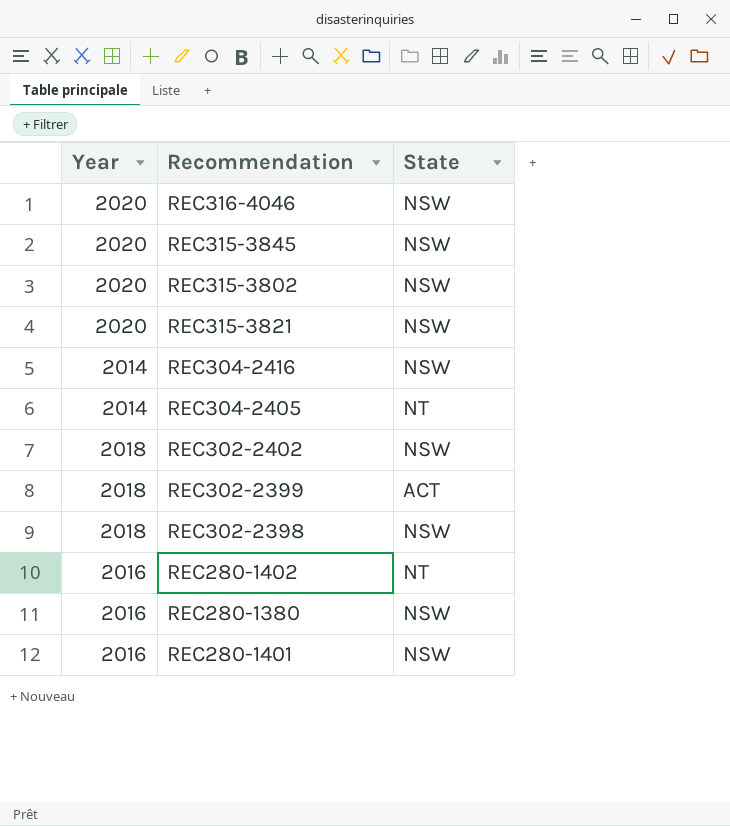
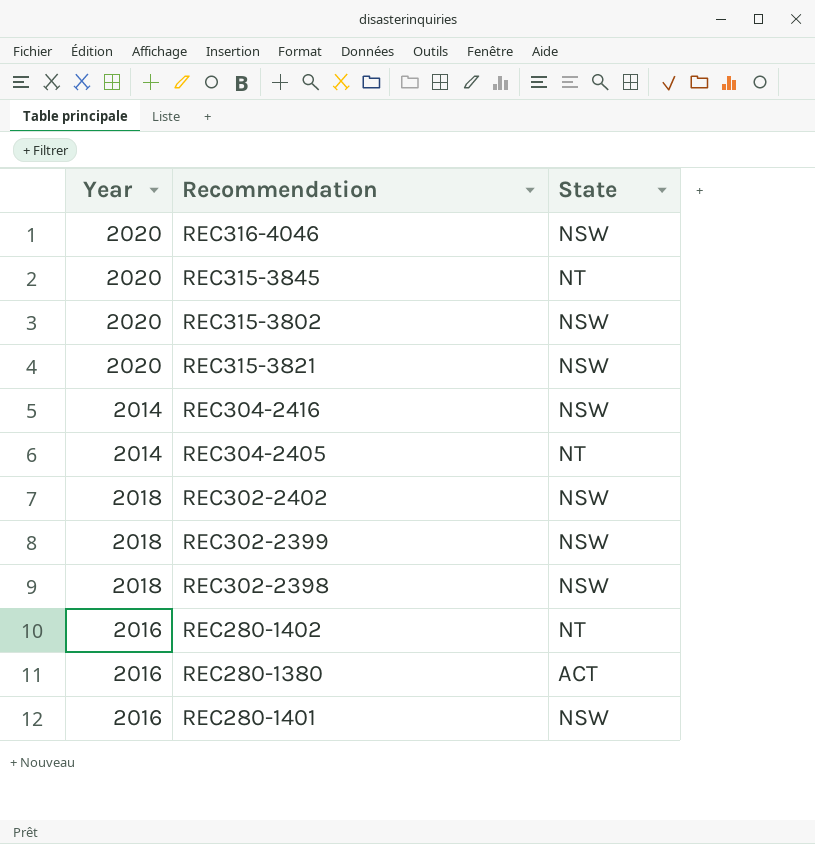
REC315-3845 | State: NSW -> NT
REC302-2399 | State: ACT -> NSW
REC280-1380 | State: NSW -> ACT

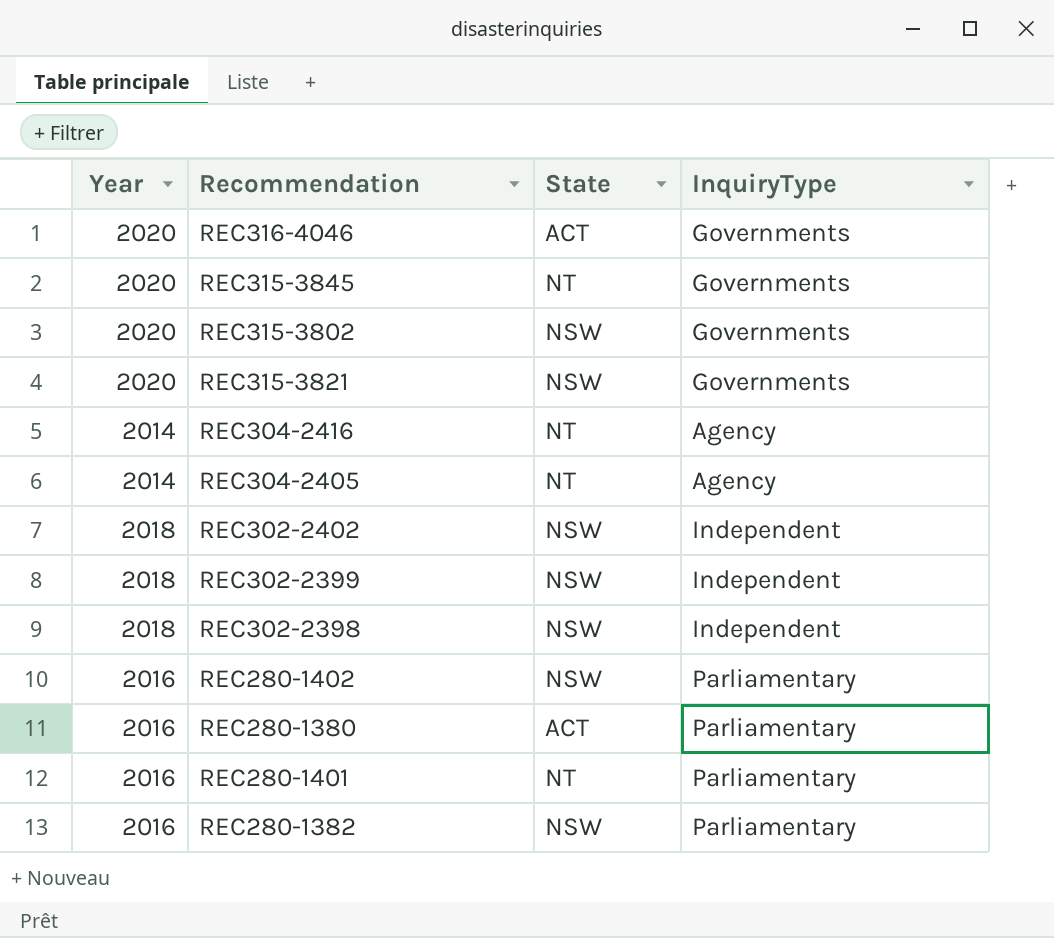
column InquiryType | position: none -> 4
REC316-4046 | State: NSW -> ACT
REC304-2416 | State: NSW -> NT
REC280-1402 | State: NT -> NSW
REC280-1401 | State: NSW -> NT
row REC280-1382: none -> 2016 | NSW | Parliamentary

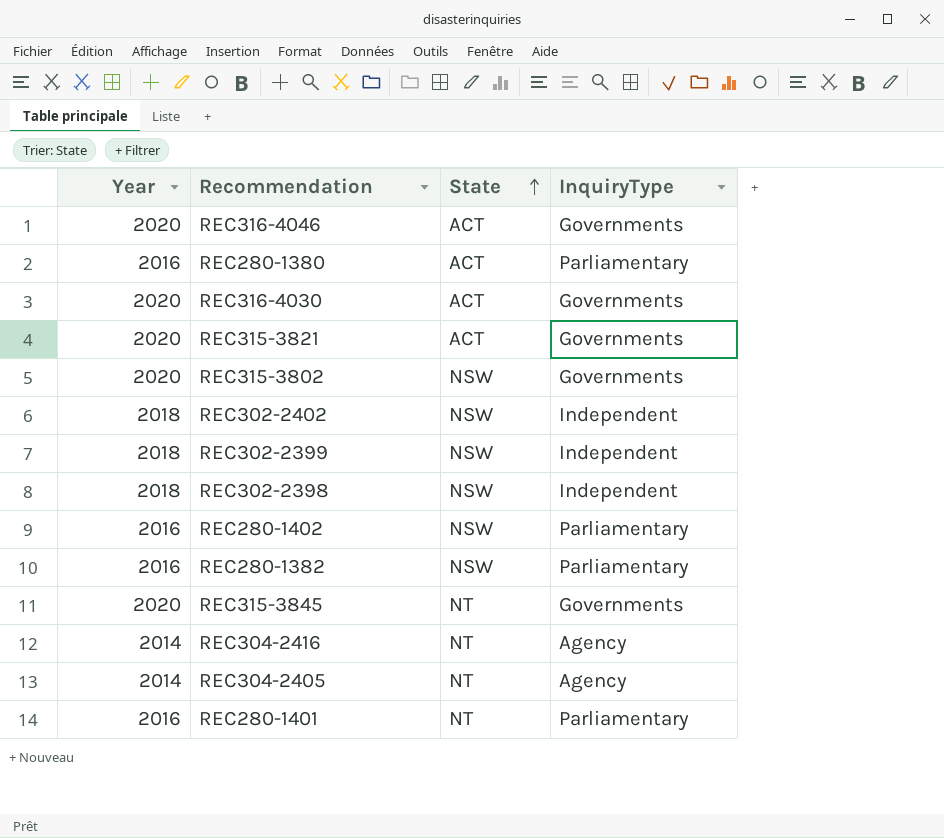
row order: none -> State ascending
row REC316-4030: none -> 2020 | ACT | Governments
REC315-3821 | State: NSW -> ACT

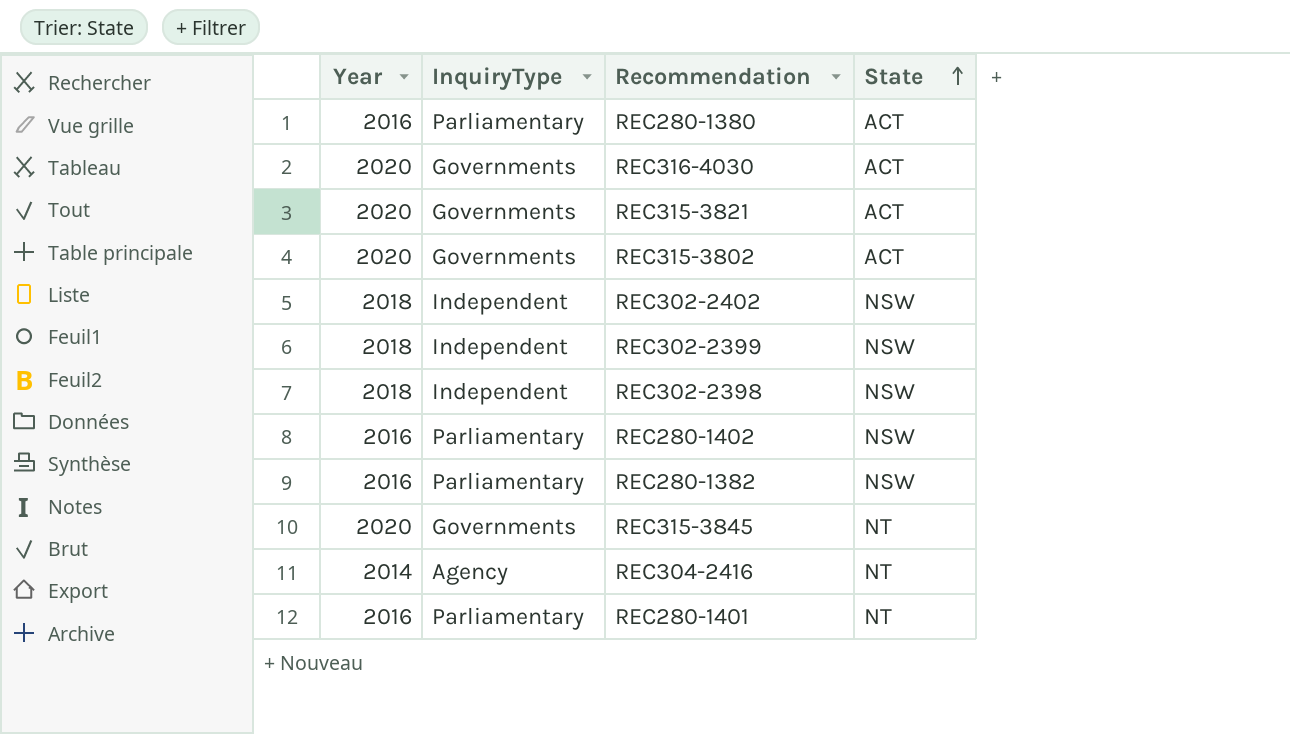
column InquiryType | position: 4 -> 2
row REC316-4046: 2020 | ACT | Governments -> none
row REC304-2405: 2014 | NT | Agency -> none
REC315-3802 | State: NSW -> ACT

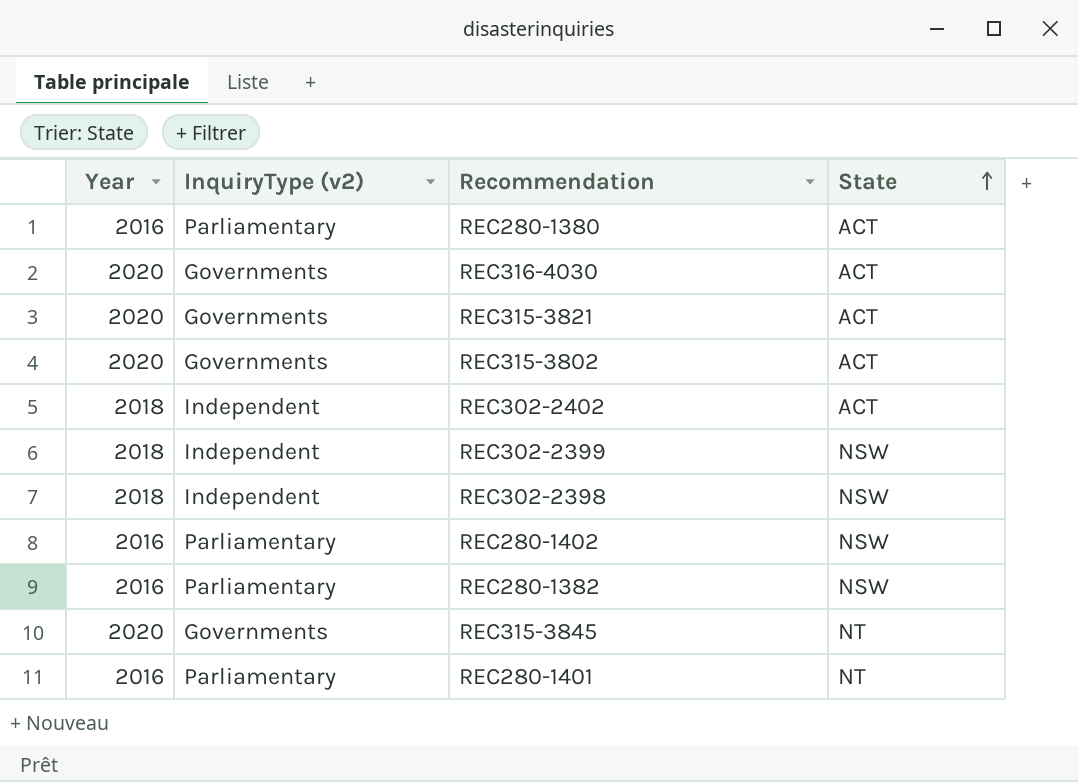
column name: InquiryType -> InquiryType (v2)
row REC304-2416: 2014 | Agency | NT -> none
REC302-2402 | State: NSW -> ACT

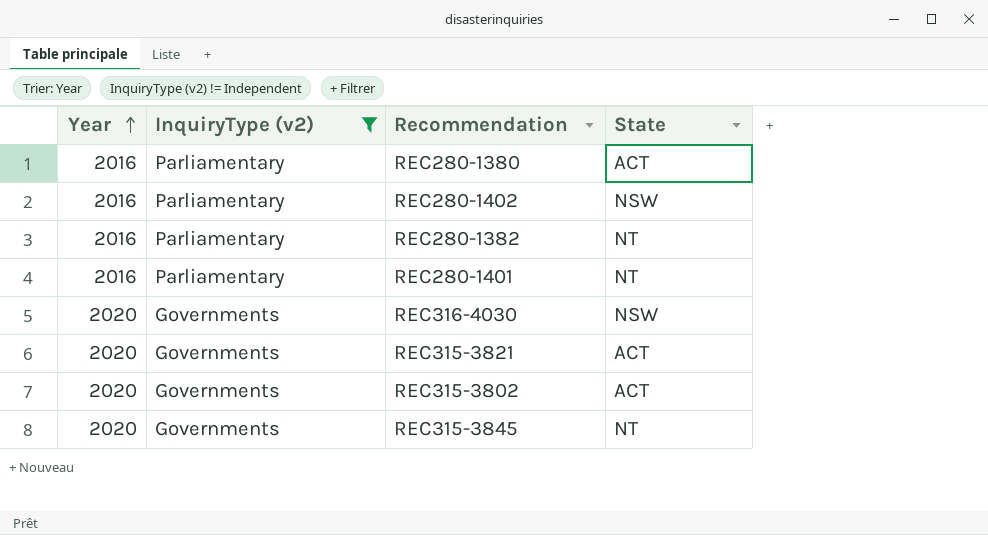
filter: none -> InquiryType (v2) != Independent
row order: State ascending -> Year ascending
REC280-1382 | State: NSW -> NT
REC316-4030 | State: ACT -> NSW

